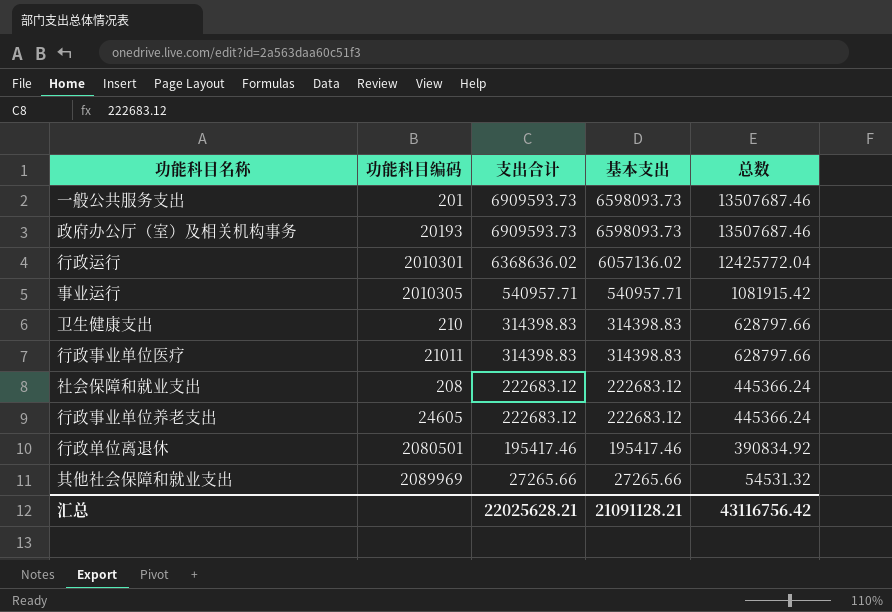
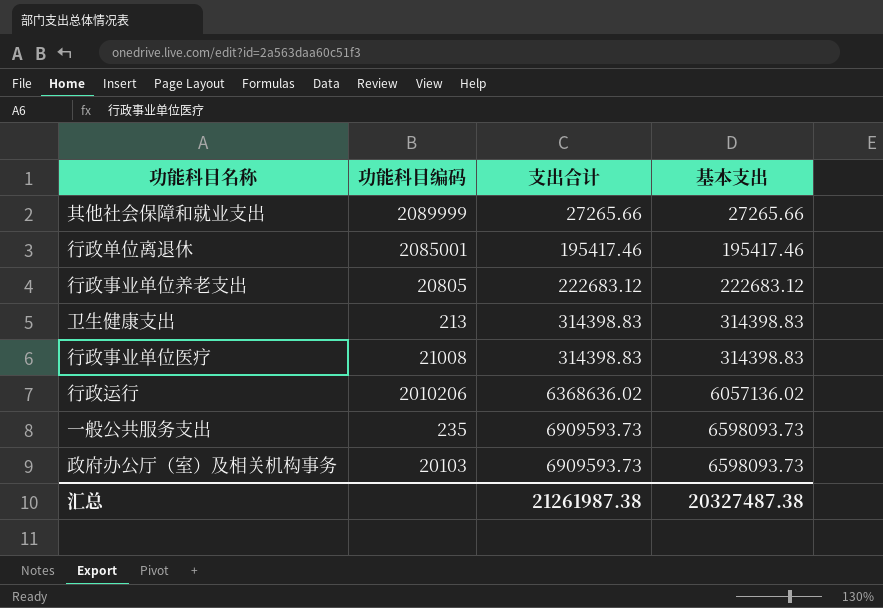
row order: 支出合计 descending -> 支出合计 ascending
column 总数 | formula: [支出合计] + [基本支出] -> none
row 事业运行: 2010305 | 540957.71 | 540957.71 | 1081915.42 -> none
row 社会保障和就业支出: 208 | 222683.12 | 222683.12 | 445366.24 -> none
其他社会保障和就业支出 | 功能科目编码: 2089969 -> 2089999
行政单位离退休 | 功能科目编码: 2080501 -> 2085001
行政事业单位养老支出 | 功能科目编码: 24605 -> 20805
卫生健康支出 | 功能科目编码: 210 -> 213
行政事业单位医疗 | 功能科目编码: 21011 -> 21008
行政运行 | 功能科目编码: 2010301 -> 2010206
一般公共服务支出 | 功能科目编码: 201 -> 235
政府办公厅（室）及相关机构事务 | 功能科目编码: 20193 -> 20103
汇总 | 支出合计: 22025628.21 -> 21261987.38
汇总 | 基本支出: 21091128.21 -> 20327487.38

